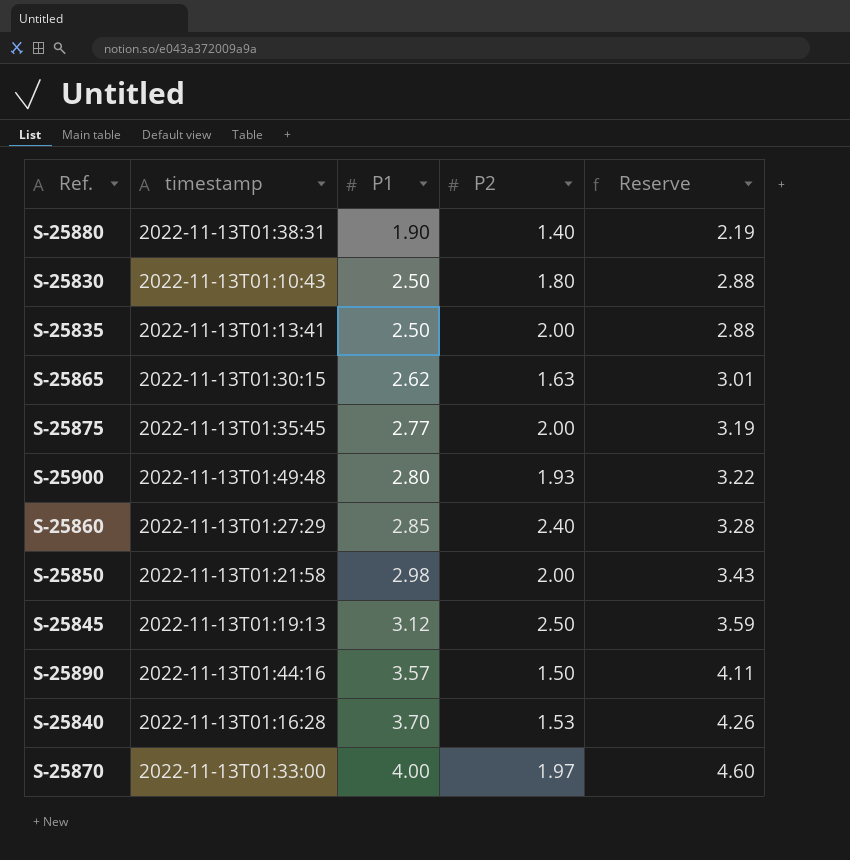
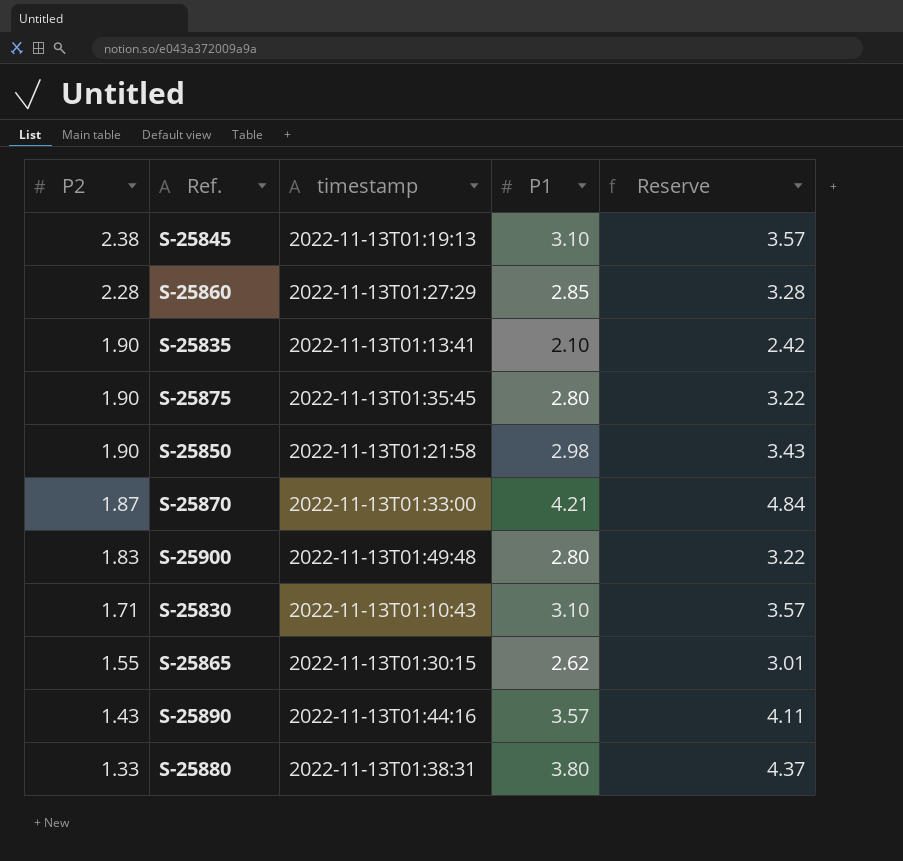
row order: P1 ascending -> P2 descending
column P2 | position: 4 -> 1
row S-25840: 2022-11-13T01:16:28 | 3.70 | 1.53 | 4.26 -> none
S-25845 | P2: 2.50 -> 2.38
S-25845 | P1: 3.12 -> 3.10
S-25845 | Reserve: 3.59 -> 3.57
S-25860 | P2: 2.40 -> 2.28
S-25835 | P2: 2.00 -> 1.90
S-25835 | P1: 2.50 -> 2.10
S-25835 | Reserve: 2.88 -> 2.42
S-25875 | P2: 2.00 -> 1.90
S-25875 | P1: 2.77 -> 2.80
S-25875 | Reserve: 3.19 -> 3.22
S-25850 | P2: 2.00 -> 1.90
S-25870 | P2: 1.97 -> 1.87
S-25870 | P1: 4.00 -> 4.21
S-25870 | Reserve: 4.60 -> 4.84
S-25900 | P2: 1.93 -> 1.83
S-25830 | P2: 1.80 -> 1.71
S-25830 | P1: 2.50 -> 3.10
S-25830 | Reserve: 2.88 -> 3.57
S-25865 | P2: 1.63 -> 1.55
S-25890 | P2: 1.50 -> 1.43
S-25880 | P2: 1.40 -> 1.33
S-25880 | P1: 1.90 -> 3.80
S-25880 | Reserve: 2.19 -> 4.37

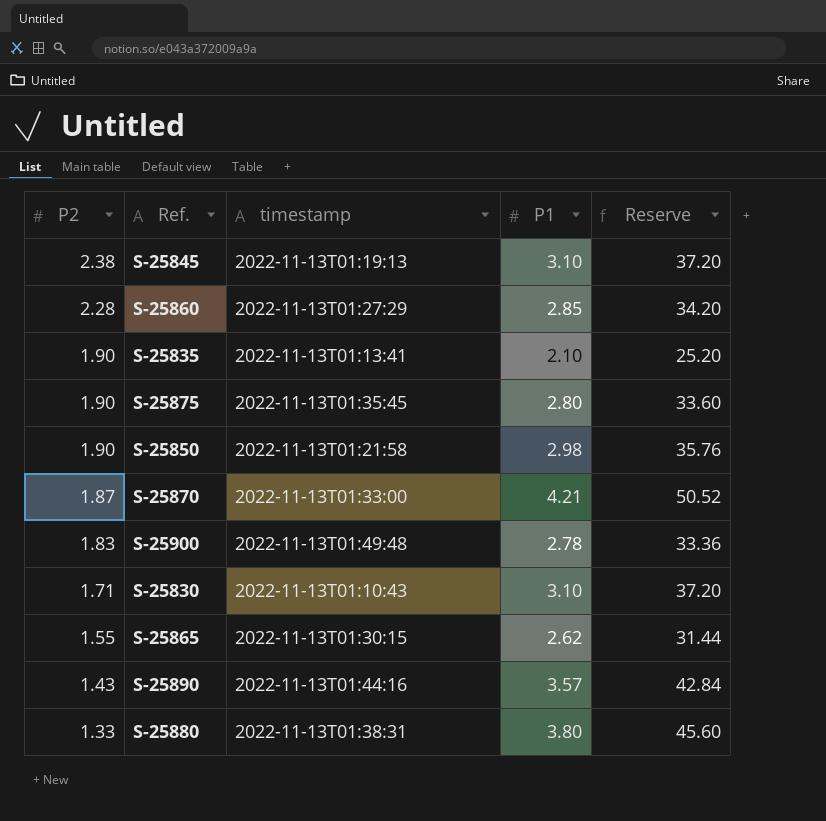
column Reserve | formula: [P1] * 1.15 -> [P1] * 12
S-25900 | P1: 2.80 -> 2.78

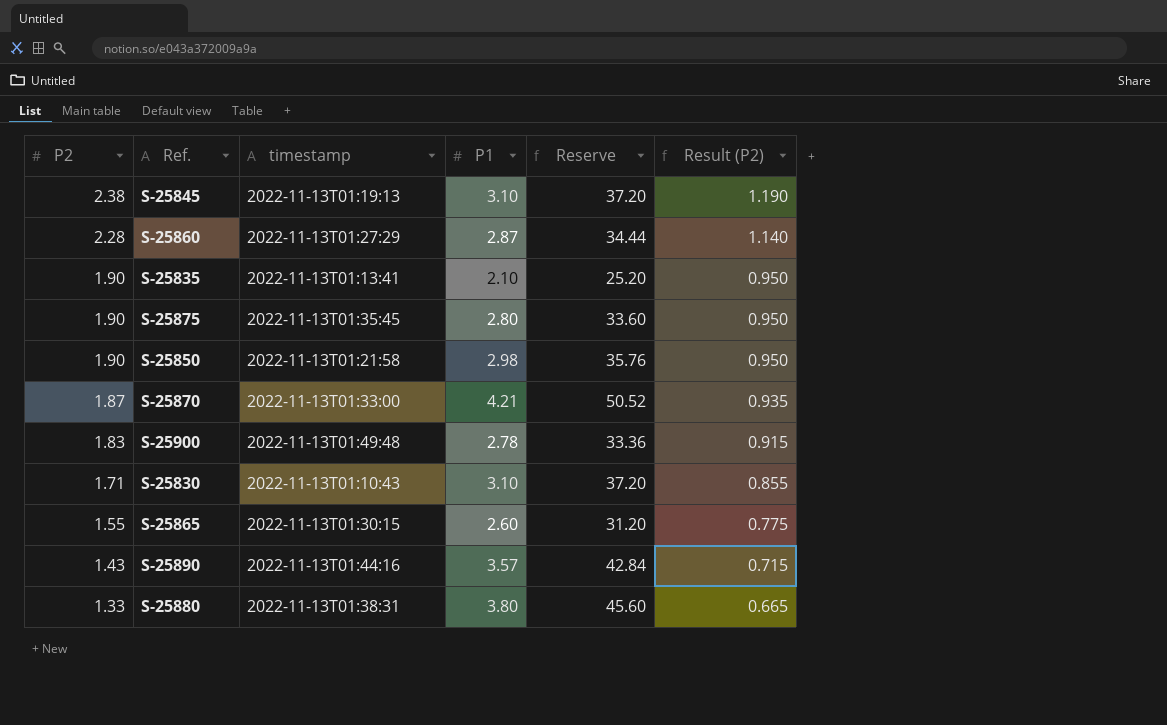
column Result (P2) | formula: none -> [P2] * 0.5
S-25860 | P1: 2.85 -> 2.87
S-25860 | Reserve: 34.20 -> 34.44
S-25865 | P1: 2.62 -> 2.60
S-25865 | Reserve: 31.44 -> 31.20

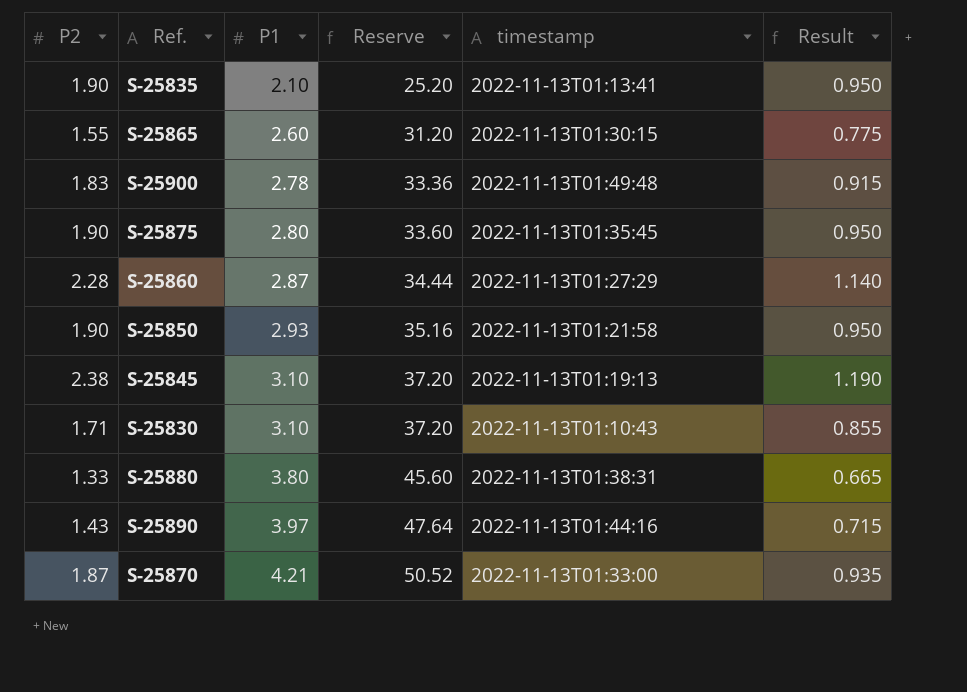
row order: P2 descending -> P1 ascending
column timestamp | position: 3 -> 5
column name: Result (P2) -> Result
S-25850 | P1: 2.98 -> 2.93
S-25850 | Reserve: 35.76 -> 35.16
S-25890 | P1: 3.57 -> 3.97
S-25890 | Reserve: 42.84 -> 47.64

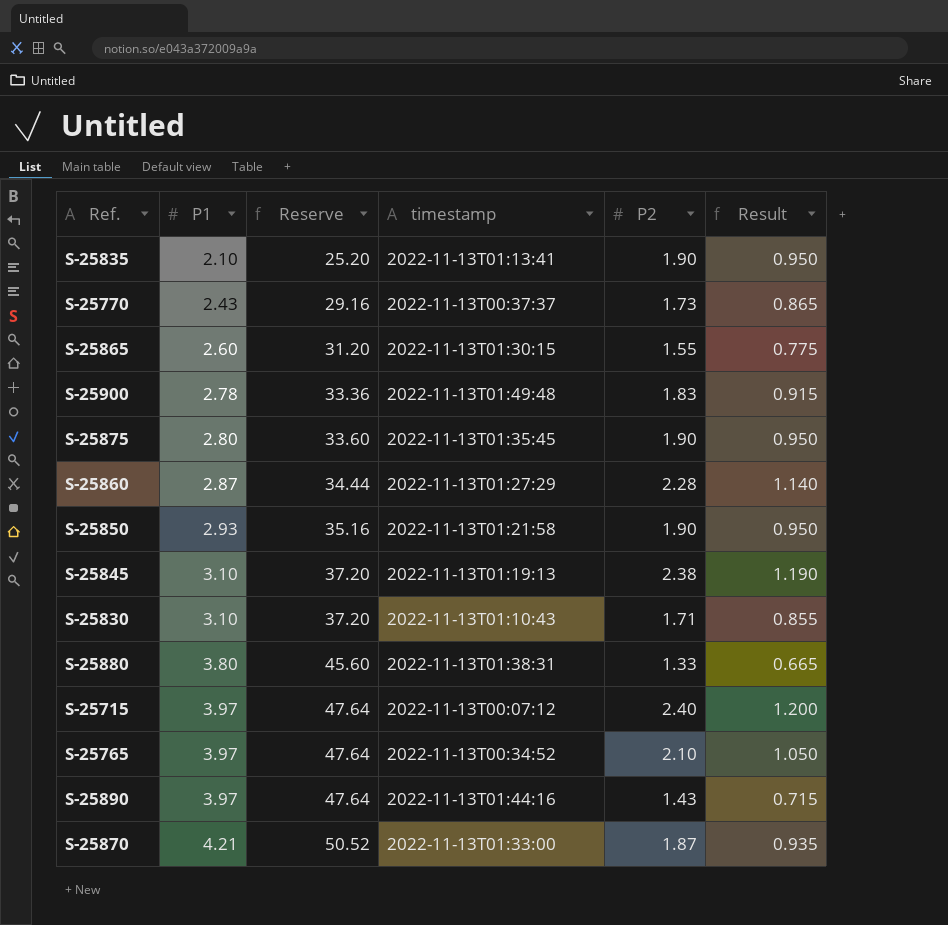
column P2 | position: 1 -> 5
row S-25770: none -> 2.43 | 29.16 | 2022-11-13T00:37:37 | 1.73 | 0.865
row S-25715: none -> 3.97 | 47.64 | 2022-11-13T00:07:12 | 2.40 | 1.200
row S-25765: none -> 3.97 | 47.64 | 2022-11-13T00:34:52 | 2.10 | 1.050

